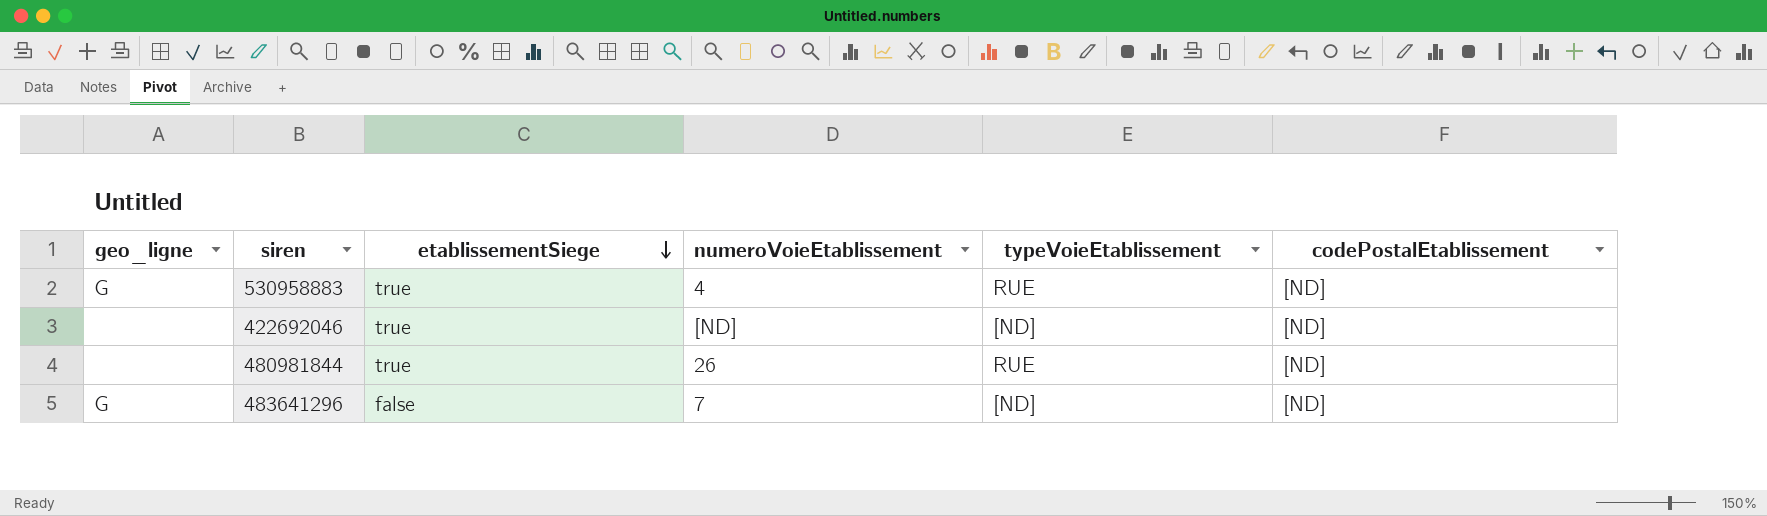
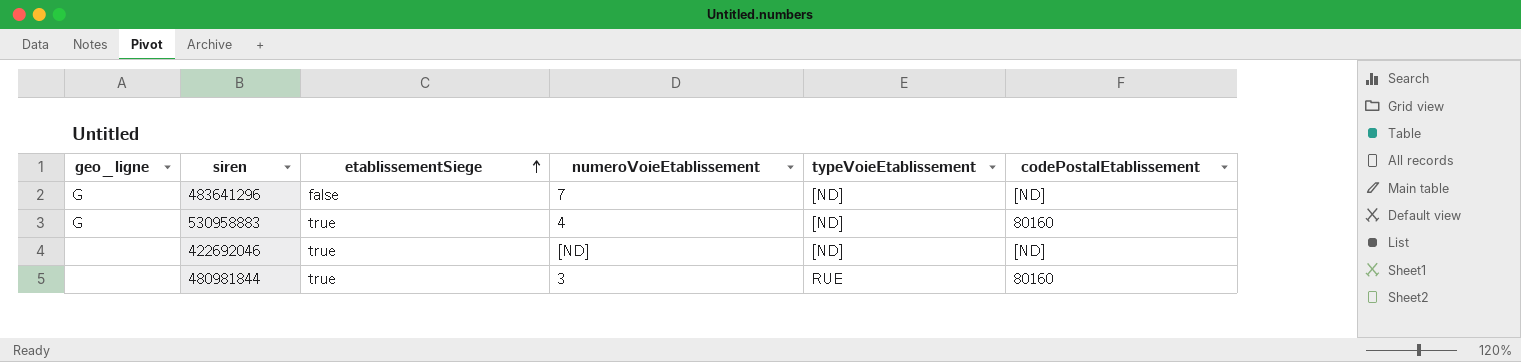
row order: etablissementSiege descending -> etablissementSiege ascending
530958883 | typeVoieEtablissement: RUE -> [ND]
530958883 | codePostalEtablissement: [ND] -> 80160
480981844 | numeroVoieEtablissement: 26 -> 3
480981844 | codePostalEtablissement: [ND] -> 80160

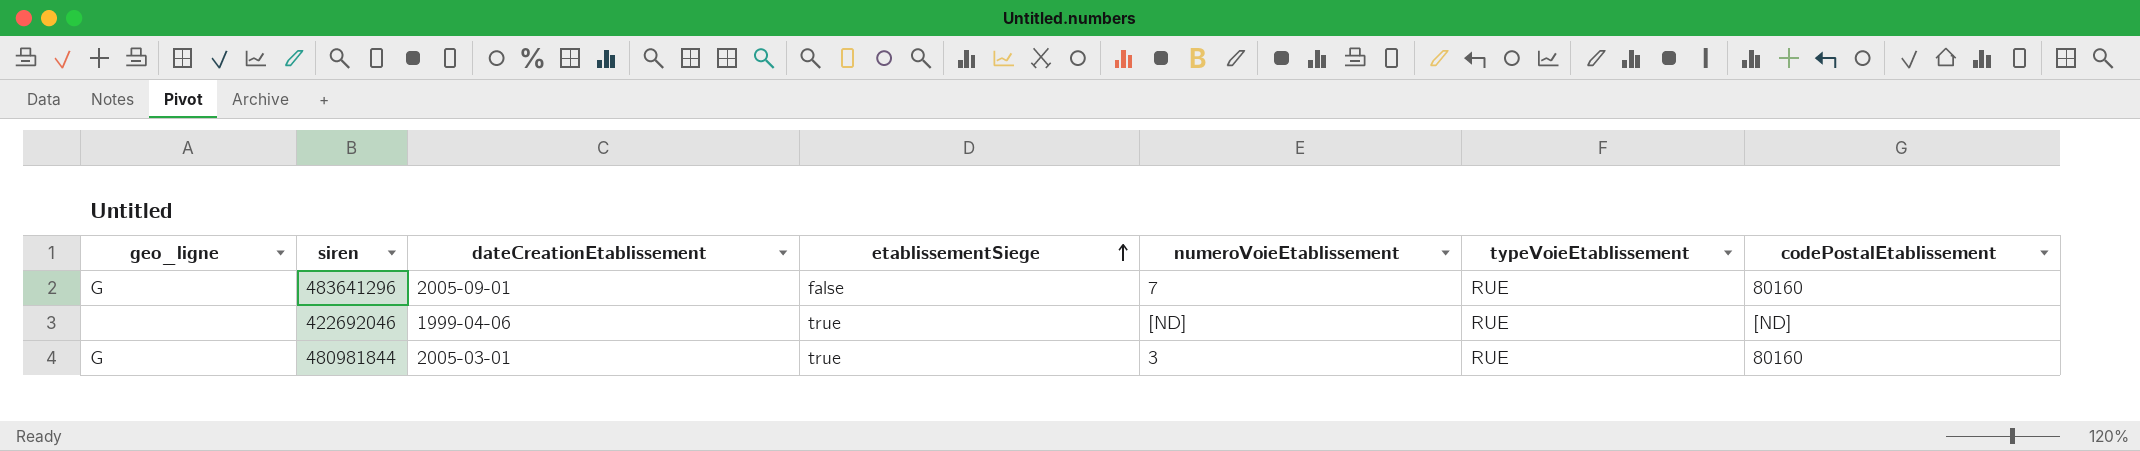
column dateCreationEtablissement | position: none -> 3
row 530958883: G | true | 4 | [ND] | 80160 -> none
483641296 | typeVoieEtablissement: [ND] -> RUE
483641296 | codePostalEtablissement: [ND] -> 80160
422692046 | typeVoieEtablissement: [ND] -> RUE
480981844 | geo_ligne: none -> G

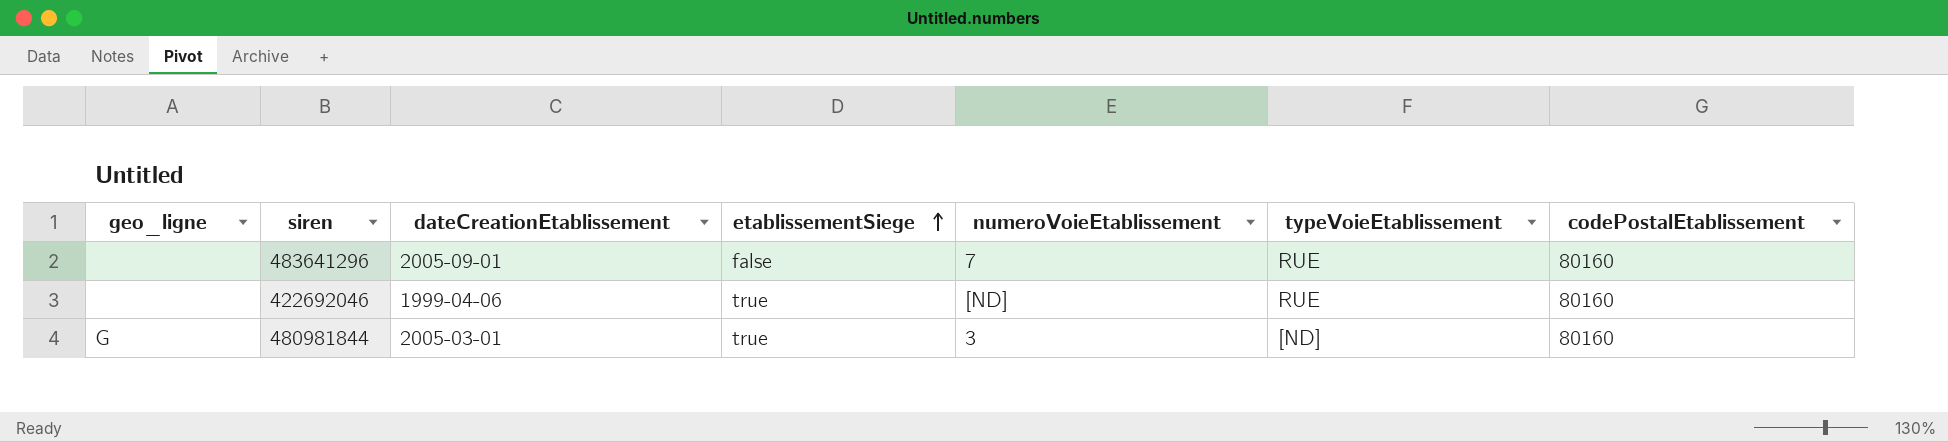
483641296 | geo_ligne: G -> none
422692046 | codePostalEtablissement: [ND] -> 80160
480981844 | typeVoieEtablissement: RUE -> [ND]

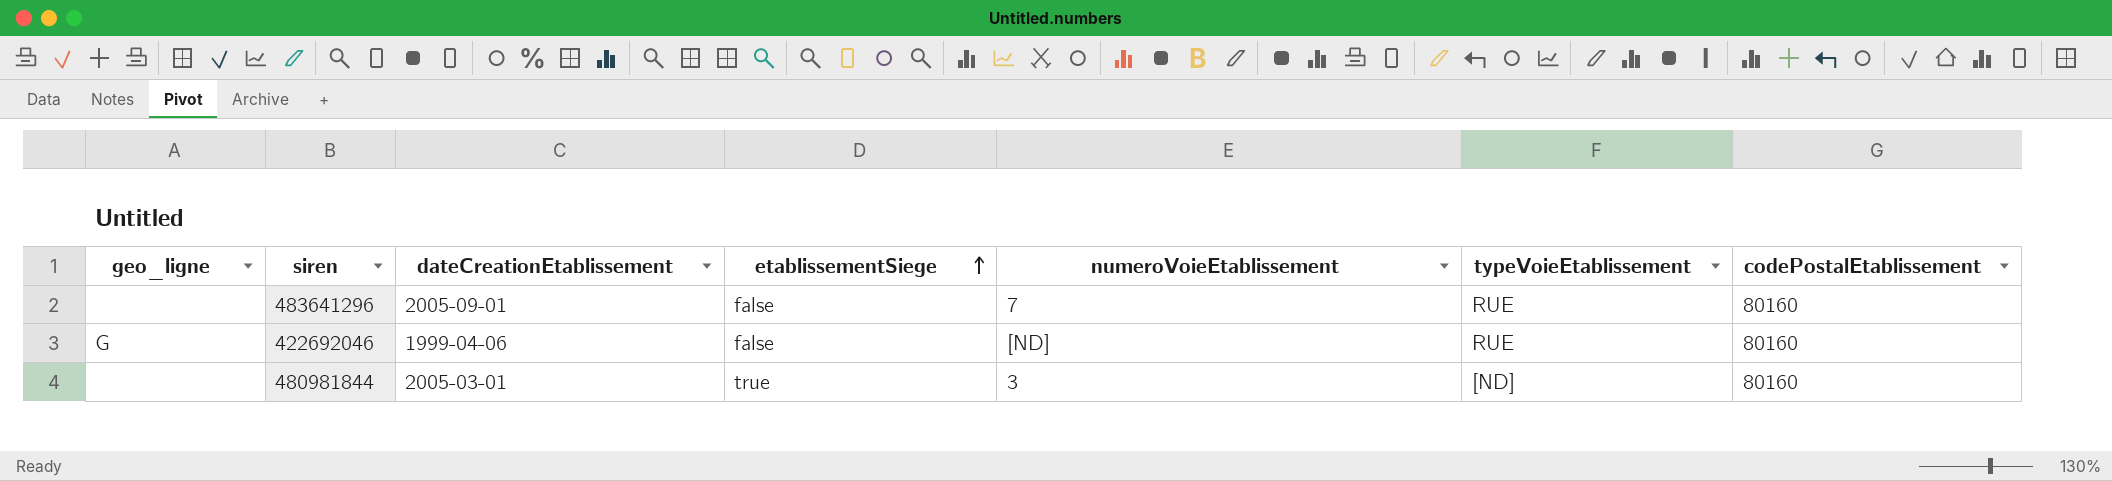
422692046 | geo_ligne: none -> G
422692046 | etablissementSiege: true -> false
480981844 | geo_ligne: G -> none

